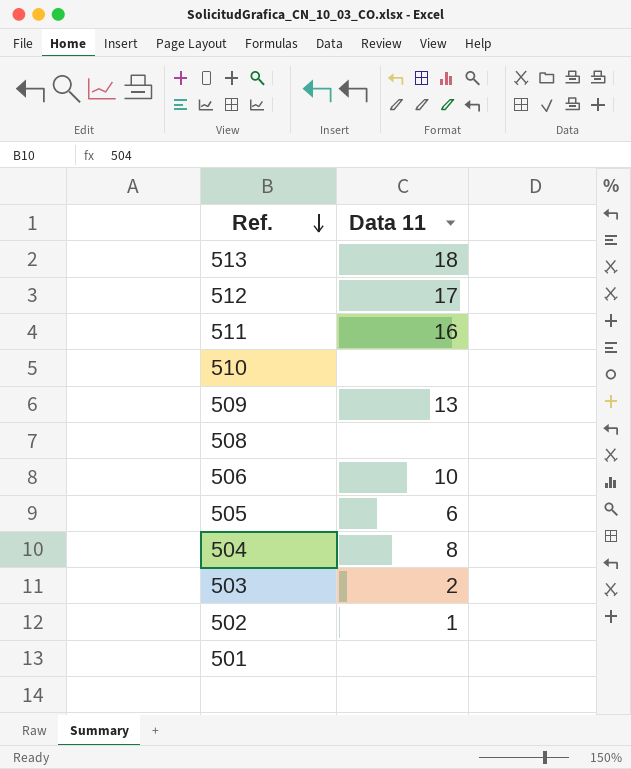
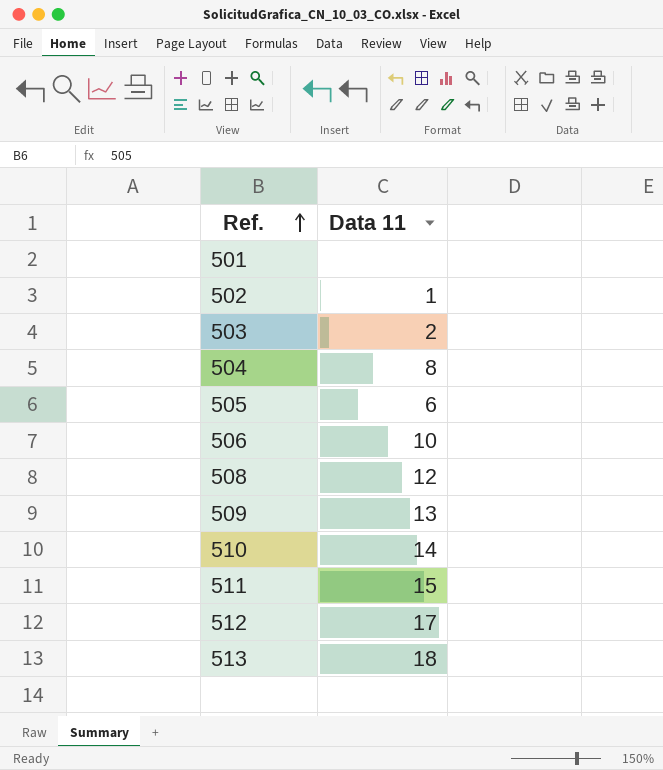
row order: Ref. descending -> Ref. ascending
508 | Data 11: none -> 12
510 | Data 11: none -> 14
511 | Data 11: 16 -> 15

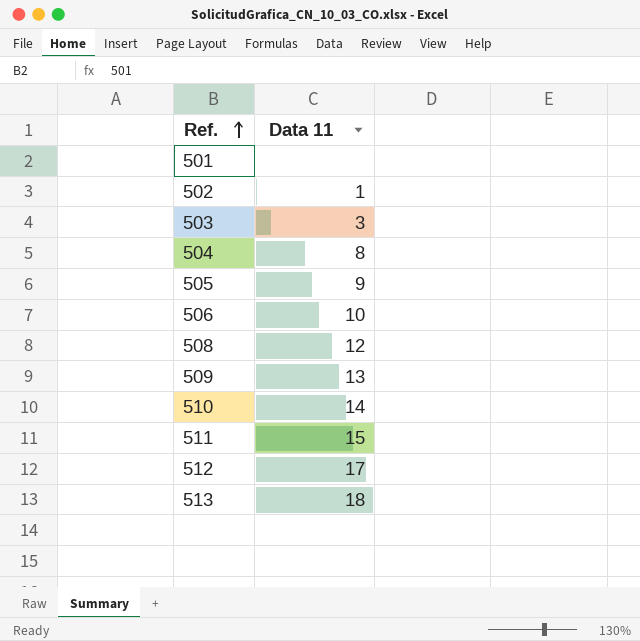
503 | Data 11: 2 -> 3
505 | Data 11: 6 -> 9

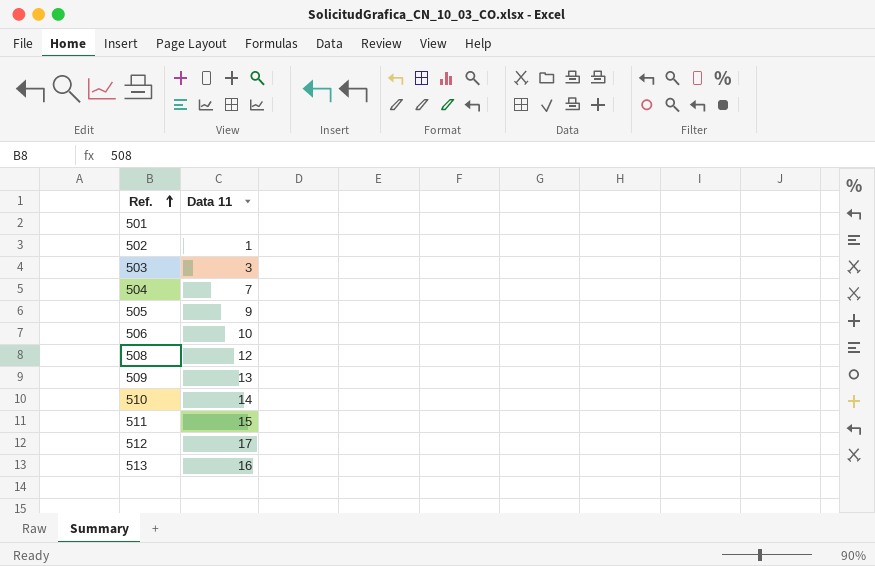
504 | Data 11: 8 -> 7
513 | Data 11: 18 -> 16

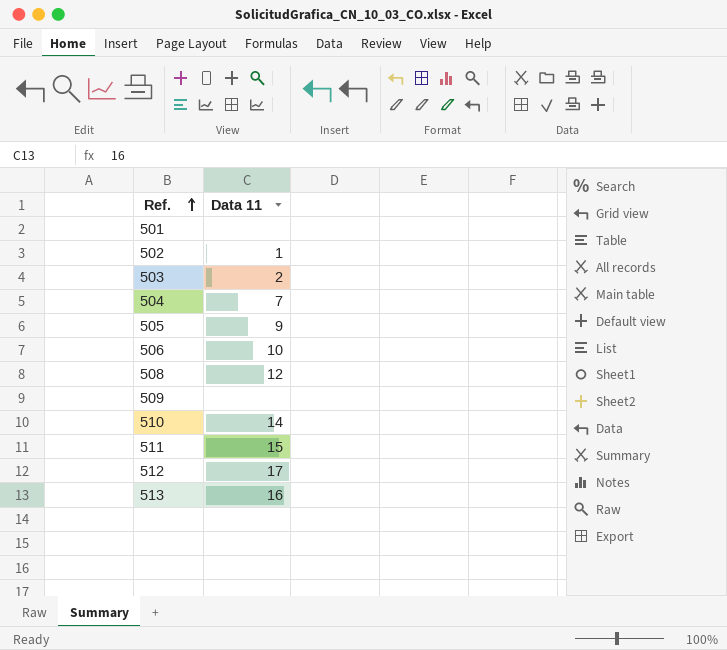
503 | Data 11: 3 -> 2
509 | Data 11: 13 -> none

